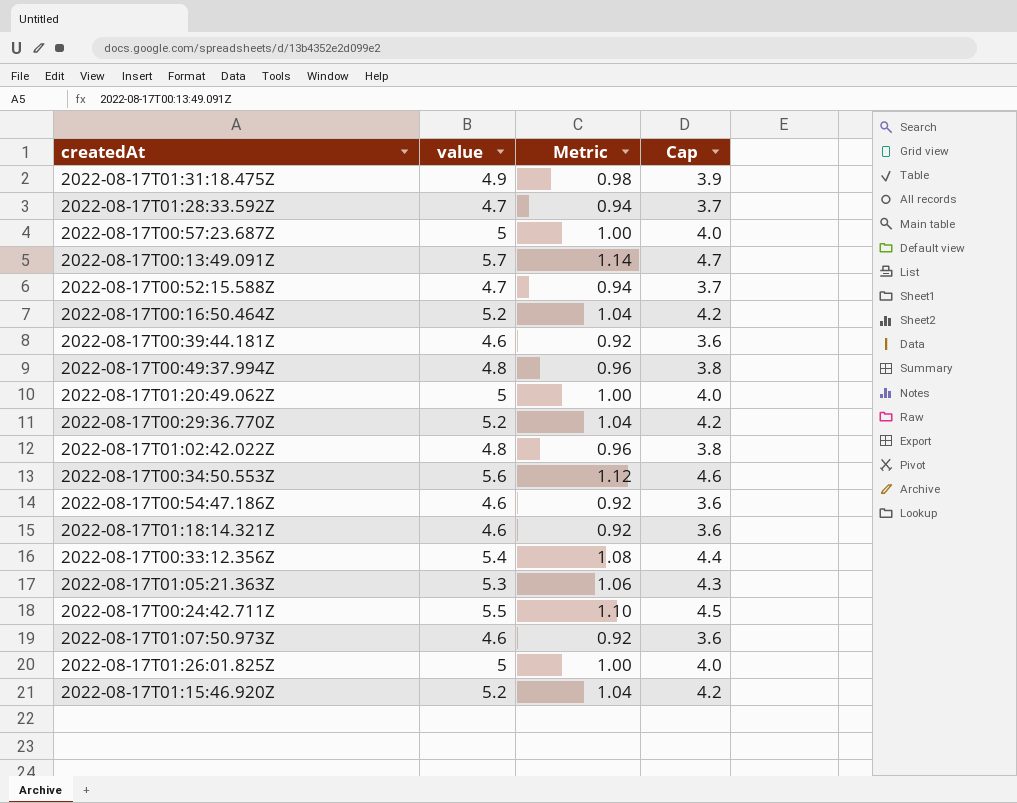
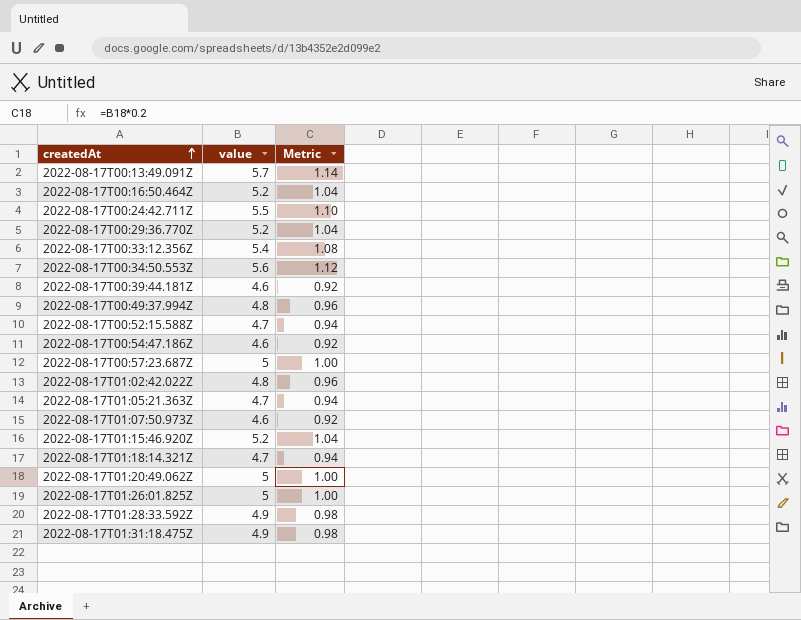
row order: none -> createdAt ascending
column Cap | formula: [value] - 1 -> none
2022-08-17T01:05:21.363Z | value: 5.3 -> 4.7
2022-08-17T01:05:21.363Z | Metric: 1.06 -> 0.94
2022-08-17T01:18:14.321Z | value: 4.6 -> 4.7
2022-08-17T01:18:14.321Z | Metric: 0.92 -> 0.94
2022-08-17T01:28:33.592Z | value: 4.7 -> 4.9
2022-08-17T01:28:33.592Z | Metric: 0.94 -> 0.98

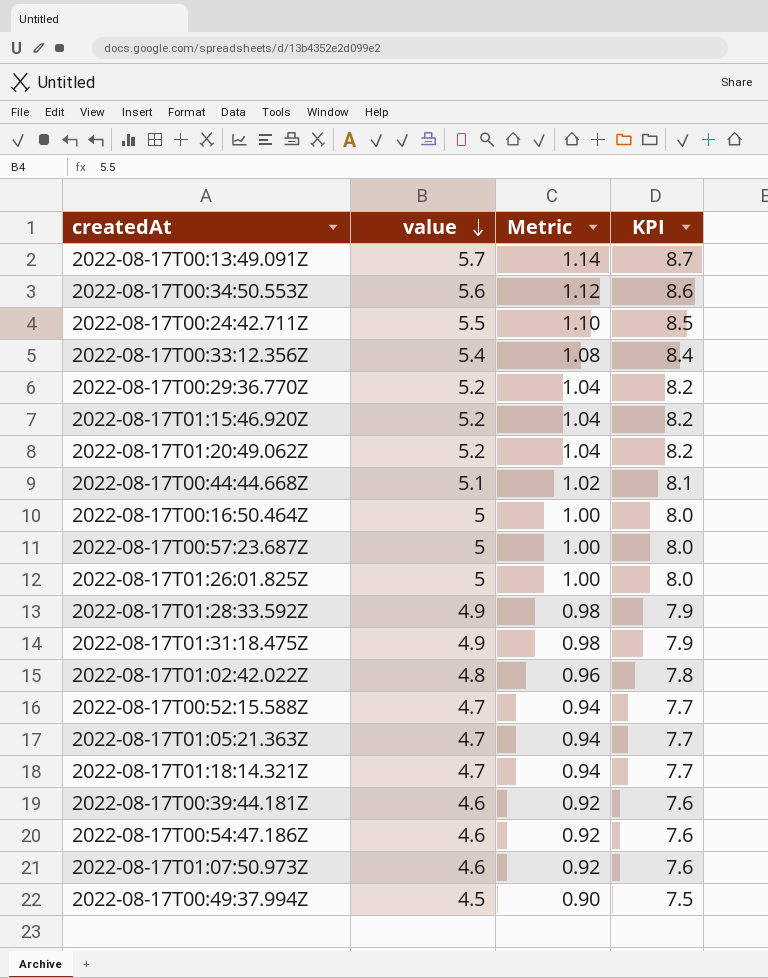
row order: createdAt ascending -> value descending
column KPI | formula: none -> [value] + 3
2022-08-17T01:20:49.062Z | value: 5 -> 5.2
2022-08-17T01:20:49.062Z | Metric: 1.00 -> 1.04
row 2022-08-17T00:44:44.668Z: none -> 5.1 | 1.02 | 8.1
2022-08-17T00:16:50.464Z | value: 5.2 -> 5
2022-08-17T00:16:50.464Z | Metric: 1.04 -> 1.00
2022-08-17T00:49:37.994Z | value: 4.8 -> 4.5
2022-08-17T00:49:37.994Z | Metric: 0.96 -> 0.90

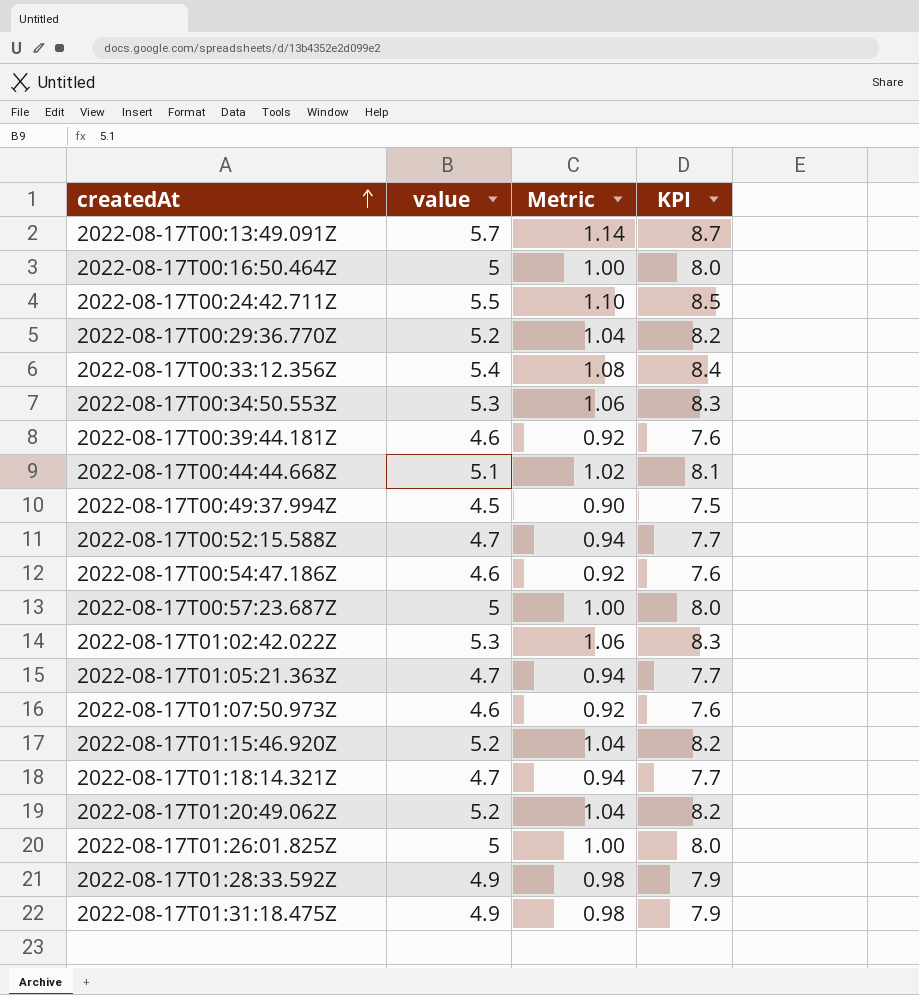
row order: value descending -> createdAt ascending
2022-08-17T00:34:50.553Z | value: 5.6 -> 5.3
2022-08-17T00:34:50.553Z | Metric: 1.12 -> 1.06
2022-08-17T00:34:50.553Z | KPI: 8.6 -> 8.3
2022-08-17T01:02:42.022Z | value: 4.8 -> 5.3
2022-08-17T01:02:42.022Z | Metric: 0.96 -> 1.06
2022-08-17T01:02:42.022Z | KPI: 7.8 -> 8.3

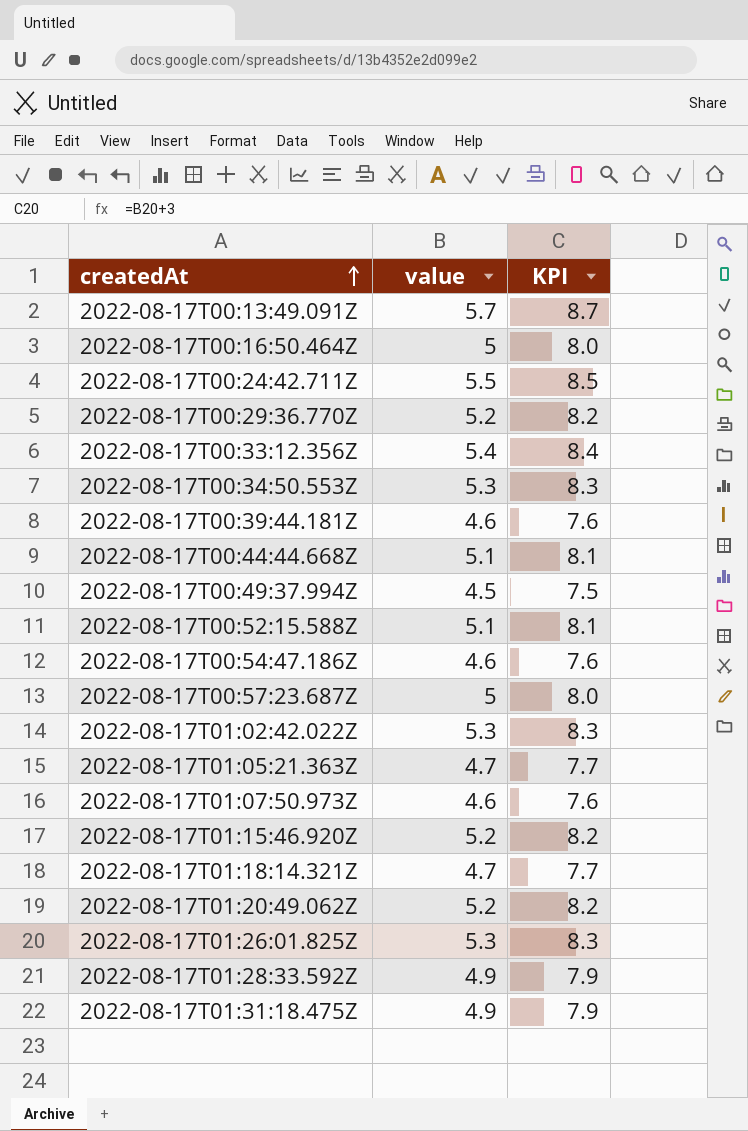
column Metric | formula: [value] * 0.2 -> none
2022-08-17T00:52:15.588Z | value: 4.7 -> 5.1
2022-08-17T00:52:15.588Z | KPI: 7.7 -> 8.1
2022-08-17T01:26:01.825Z | value: 5 -> 5.3
2022-08-17T01:26:01.825Z | KPI: 8.0 -> 8.3

